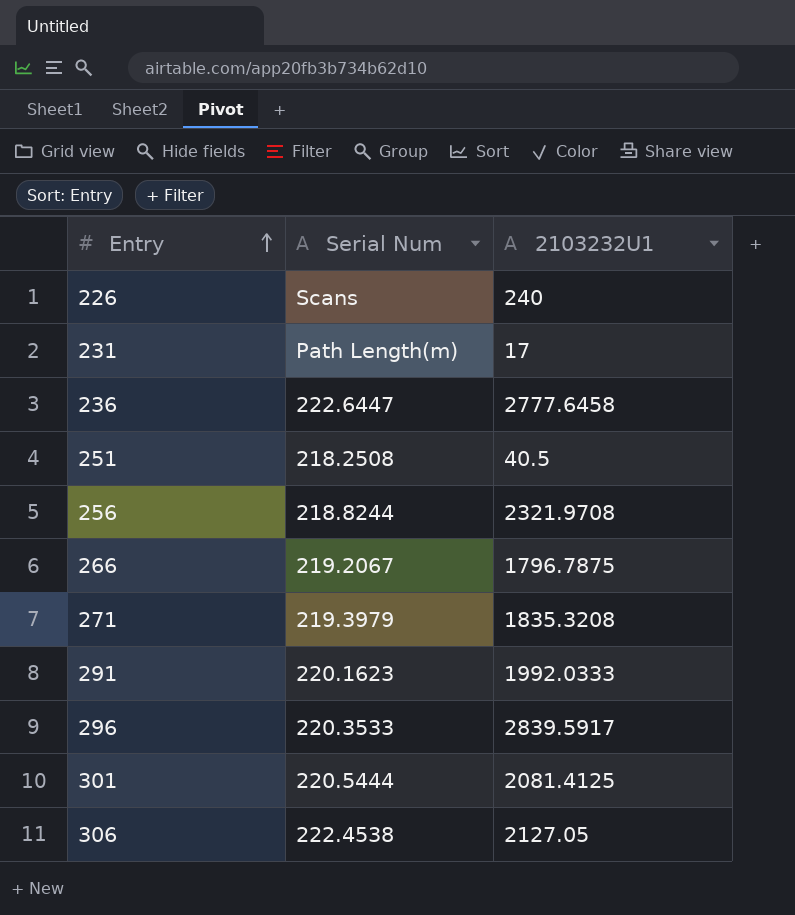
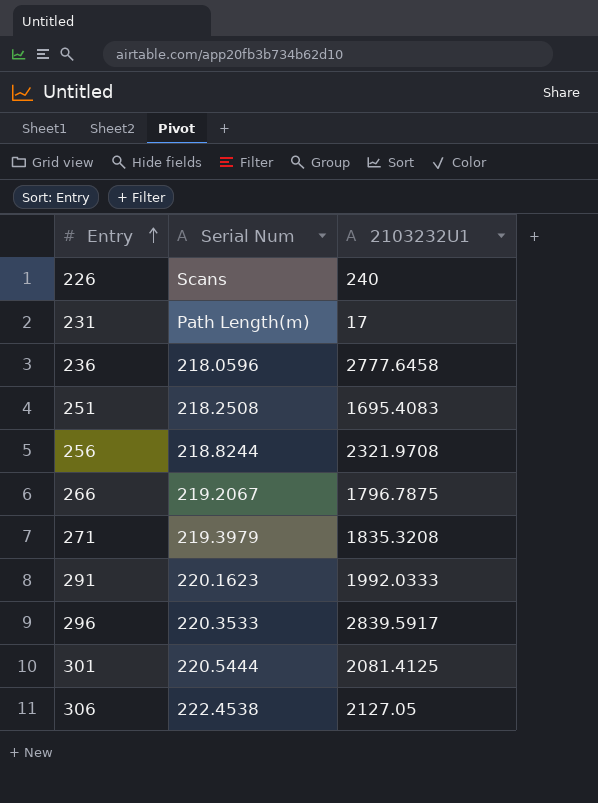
236 | Serial Num: 222.6447 -> 218.0596
251 | 2103232U1: 40.5 -> 1695.4083

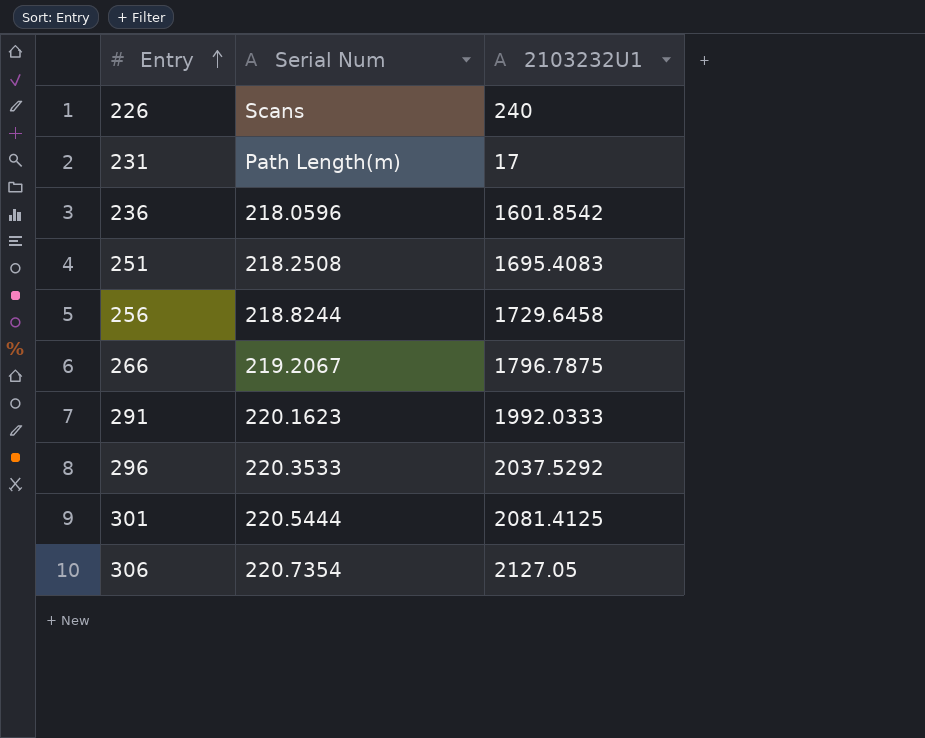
row 271: 219.3979 | 1835.3208 -> none
236 | 2103232U1: 2777.6458 -> 1601.8542
256 | 2103232U1: 2321.9708 -> 1729.6458
296 | 2103232U1: 2839.5917 -> 2037.5292
306 | Serial Num: 222.4538 -> 220.7354

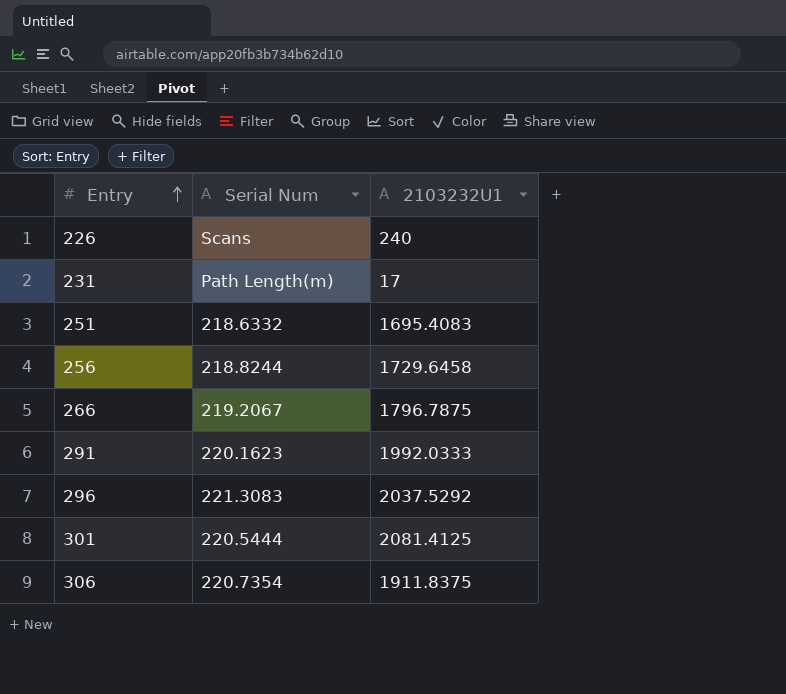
row 236: 218.0596 | 1601.8542 -> none
251 | Serial Num: 218.2508 -> 218.6332
296 | Serial Num: 220.3533 -> 221.3083
306 | 2103232U1: 2127.05 -> 1911.8375

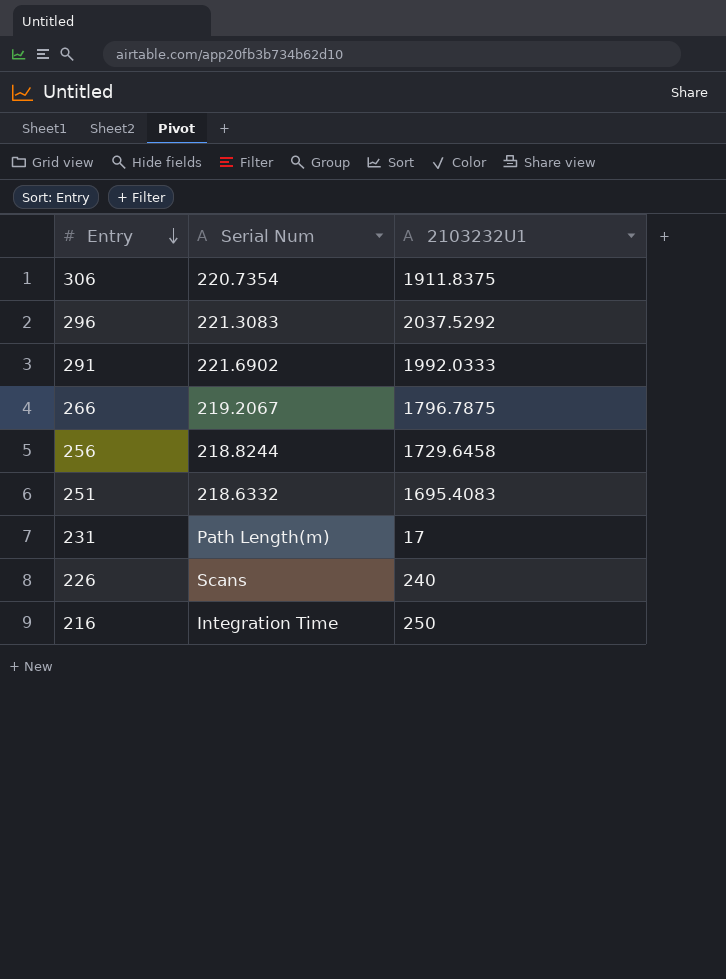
row order: Entry ascending -> Entry descending
row 301: 220.5444 | 2081.4125 -> none
291 | Serial Num: 220.1623 -> 221.6902
row 216: none -> Integration Time | 250

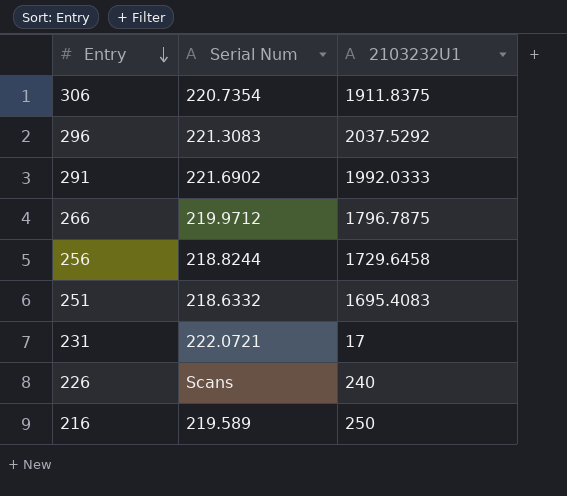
266 | Serial Num: 219.2067 -> 219.9712
231 | Serial Num: Path Length(m) -> 222.0721
216 | Serial Num: Integration Time -> 219.589

